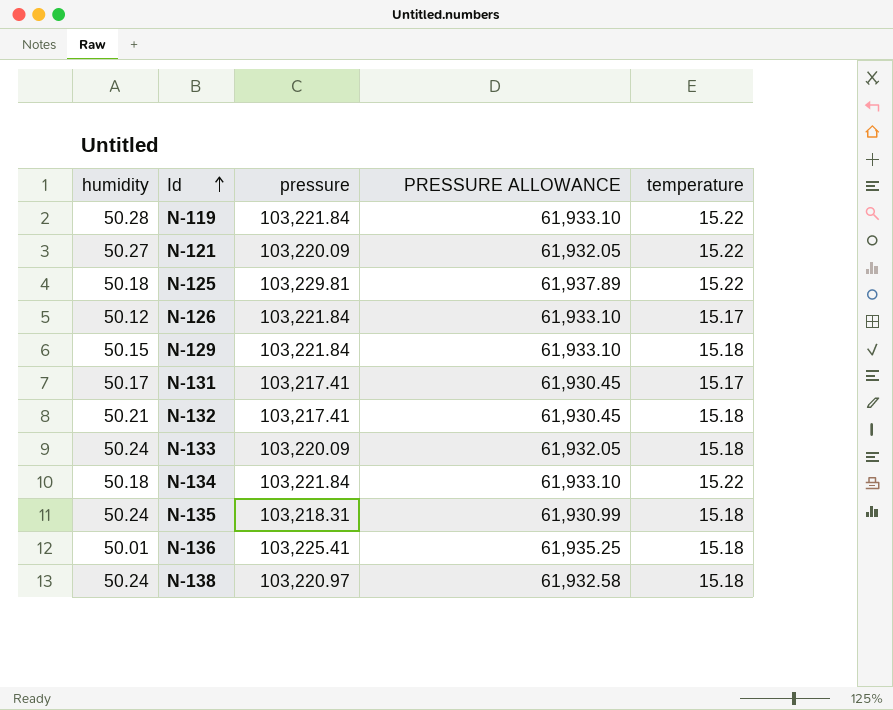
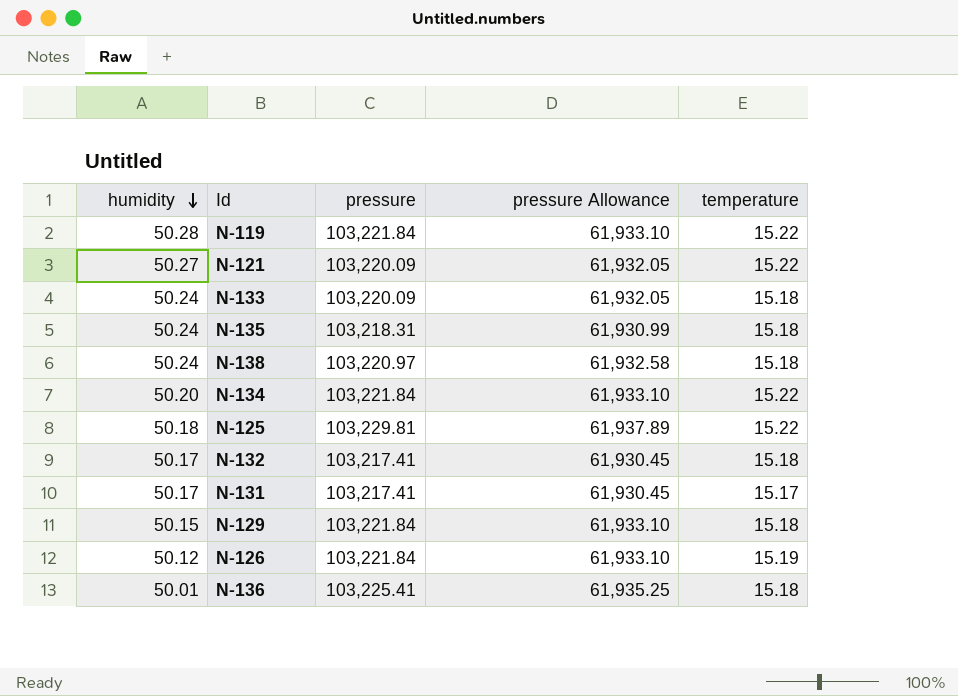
row order: Id ascending -> humidity descending
column name: PRESSURE ALLOWANCE -> pressure Allowance
N-134 | humidity: 50.18 -> 50.20
N-132 | humidity: 50.21 -> 50.17
N-126 | temperature: 15.17 -> 15.19

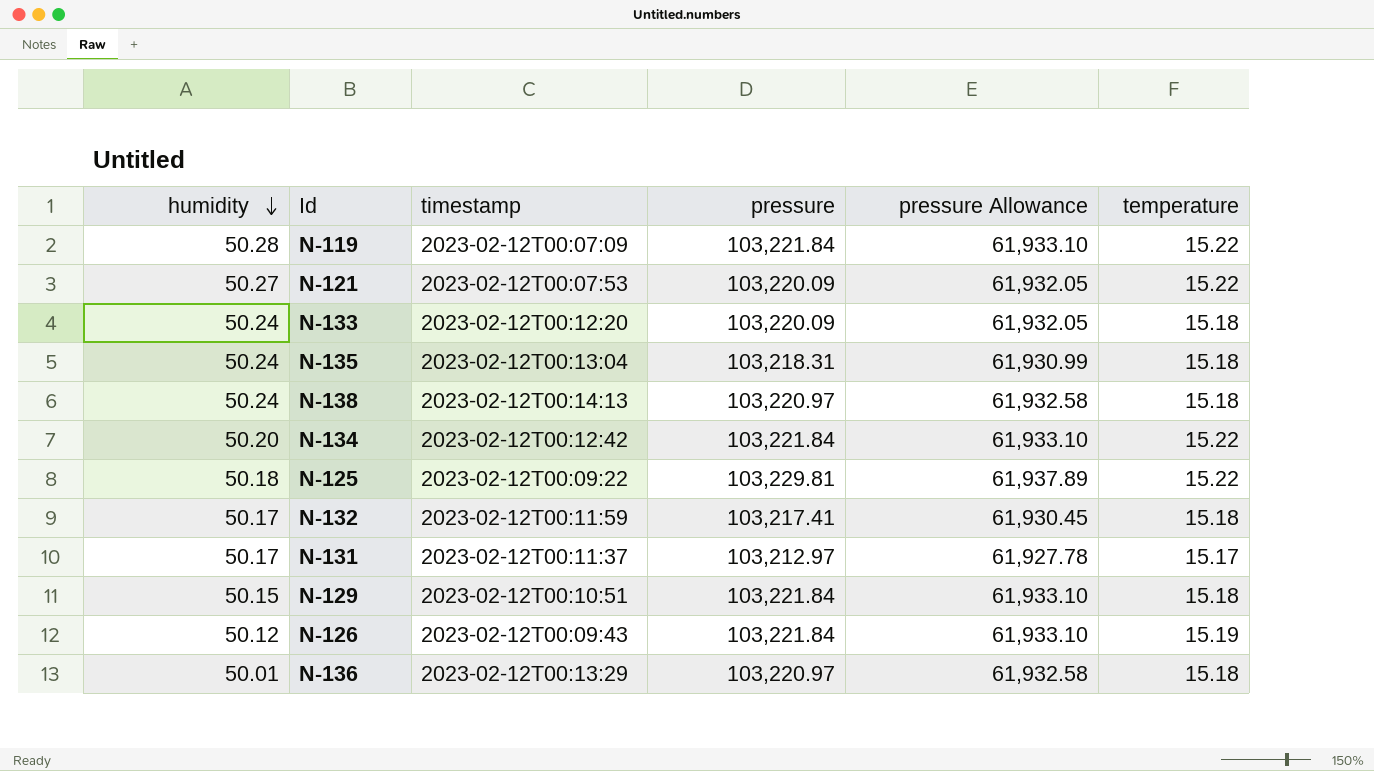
column timestamp | position: none -> 3
N-131 | pressure: 103,217.41 -> 103,212.97
N-131 | pressure Allowance: 61,930.45 -> 61,927.78
N-136 | pressure: 103,225.41 -> 103,220.97
N-136 | pressure Allowance: 61,935.25 -> 61,932.58

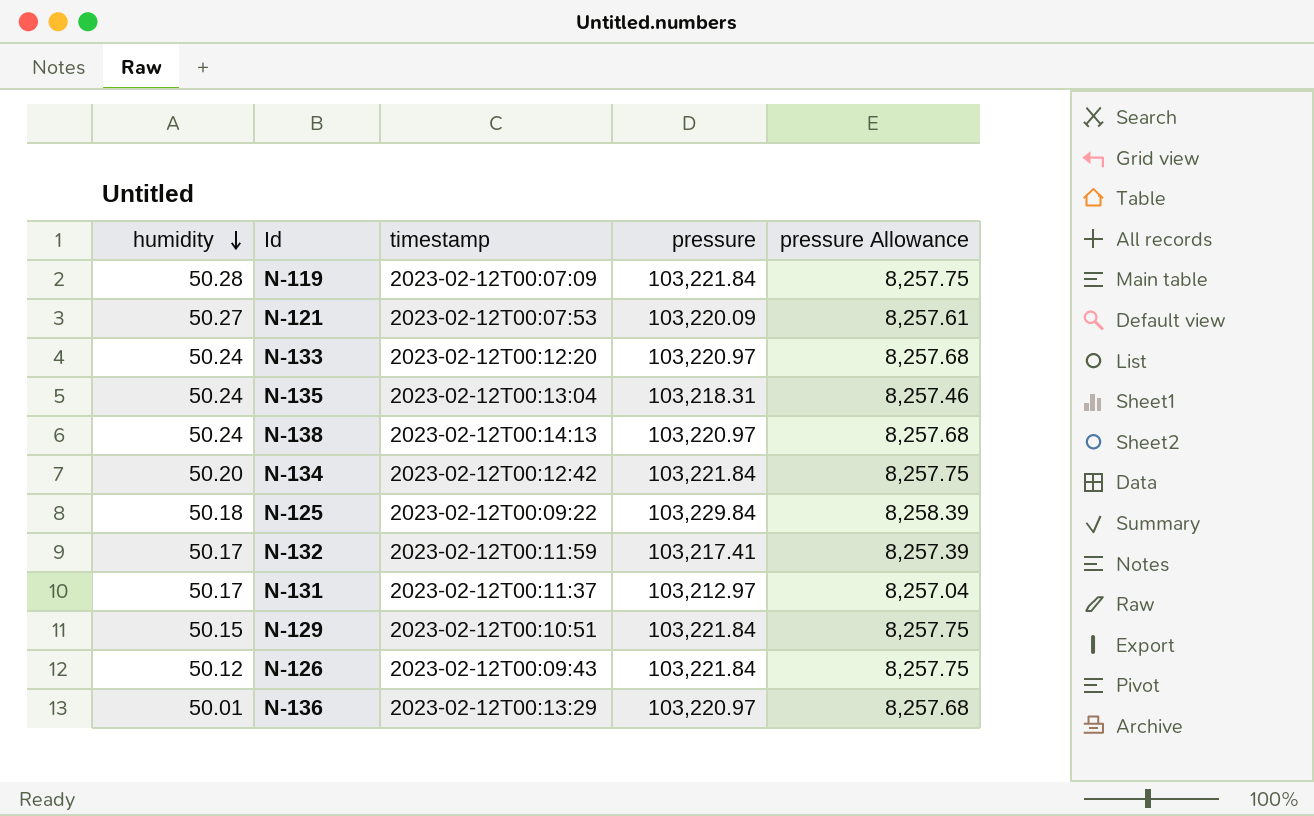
column temperature | position: 6 -> none
column pressure Allowance | formula: [pressure] * 0.6 -> [pressure] * 0.08
N-133 | pressure: 103,220.09 -> 103,220.97
N-125 | pressure: 103,229.81 -> 103,229.84

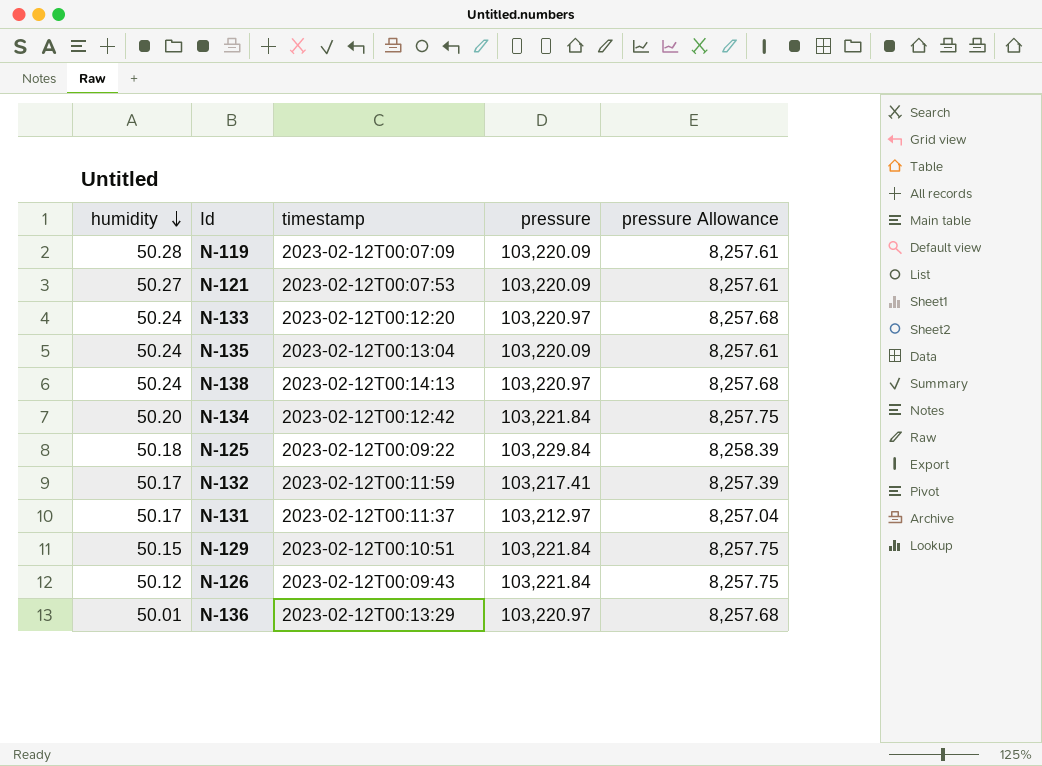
N-119 | pressure: 103,221.84 -> 103,220.09
N-119 | pressure Allowance: 8,257.75 -> 8,257.61
N-135 | pressure: 103,218.31 -> 103,220.09
N-135 | pressure Allowance: 8,257.46 -> 8,257.61

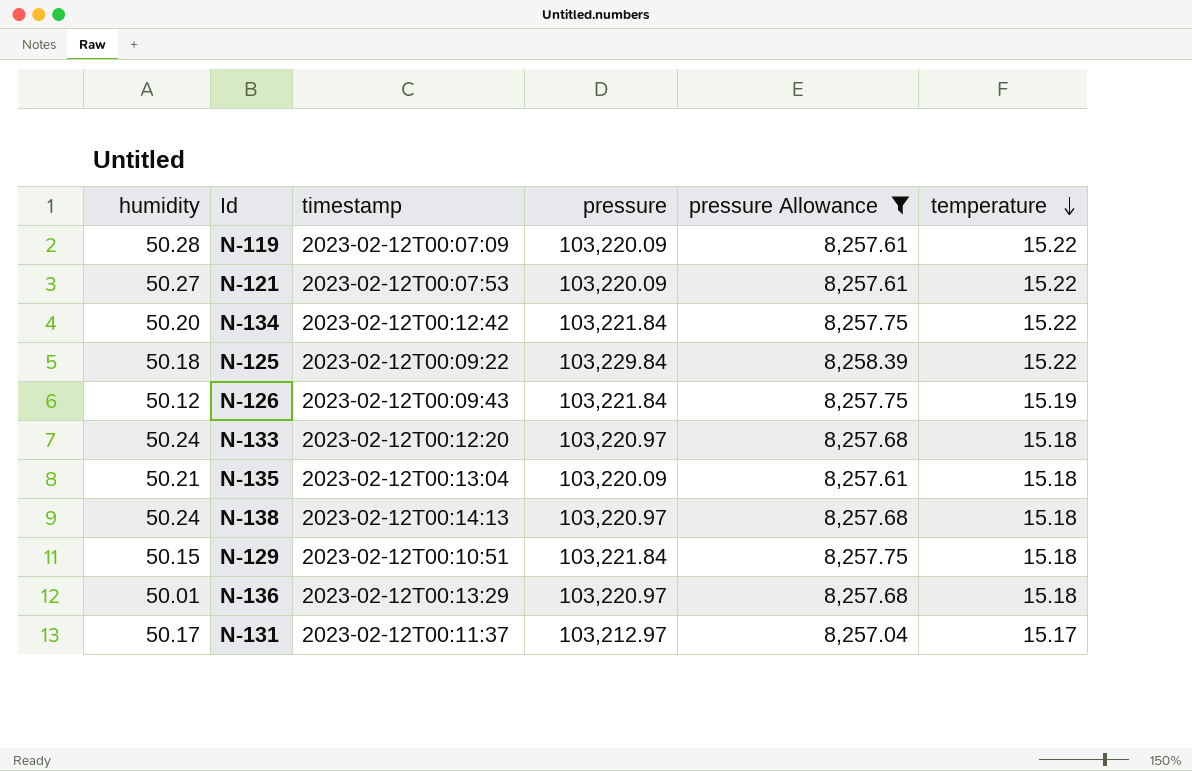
filter: none -> pressure Allowance != 8,257.39
row order: humidity descending -> temperature descending
column temperature | position: none -> 6
N-135 | humidity: 50.24 -> 50.21

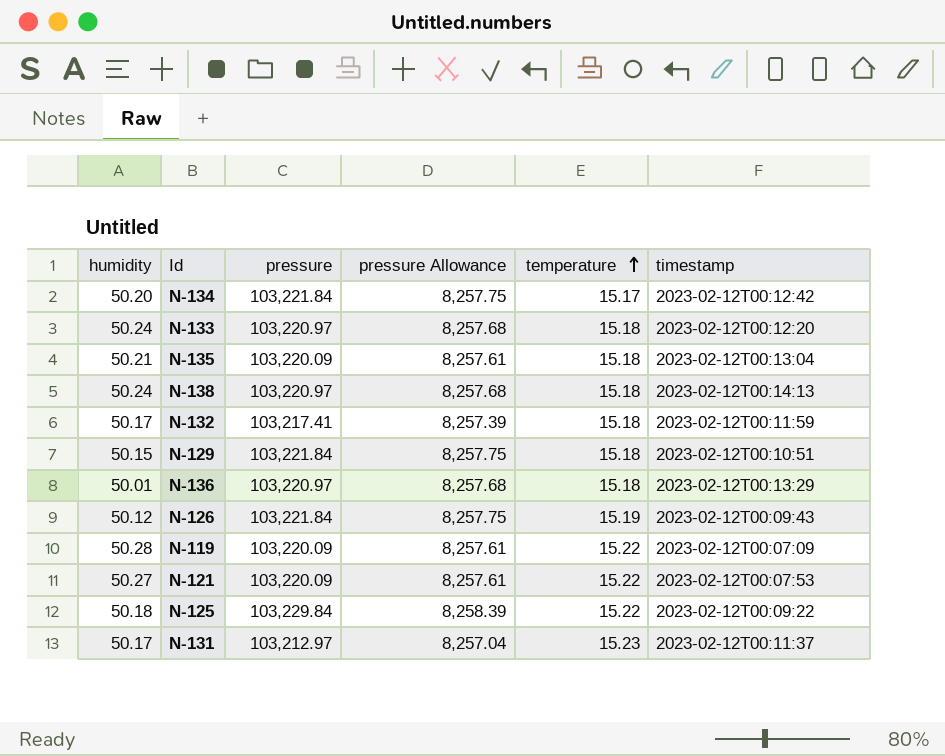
filter: pressure Allowance != 8,257.39 -> none
row order: temperature descending -> temperature ascending
column timestamp | position: 3 -> 6
N-134 | temperature: 15.22 -> 15.17
N-131 | temperature: 15.17 -> 15.23

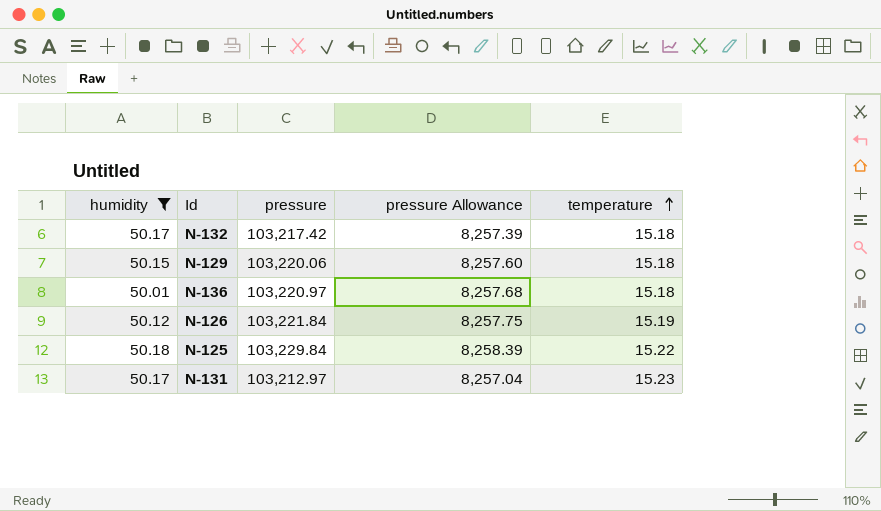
filter: none -> humidity <= 50.18
column timestamp | position: 6 -> none
N-132 | pressure: 103,217.41 -> 103,217.42
N-129 | pressure: 103,221.84 -> 103,220.06
N-129 | pressure Allowance: 8,257.75 -> 8,257.60

